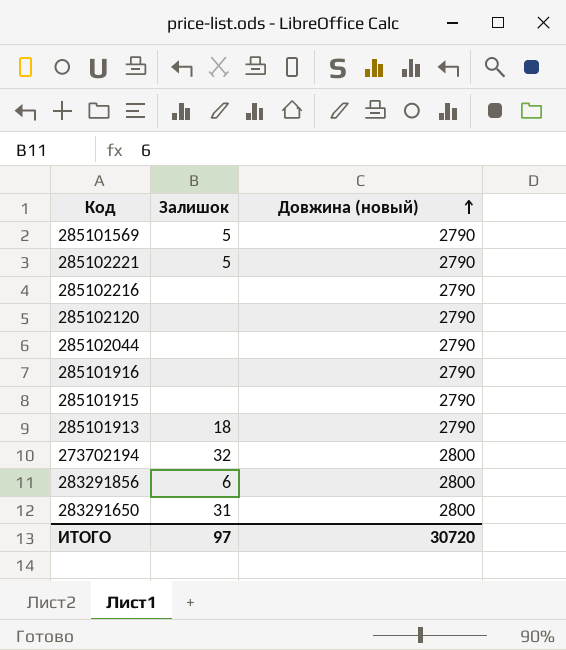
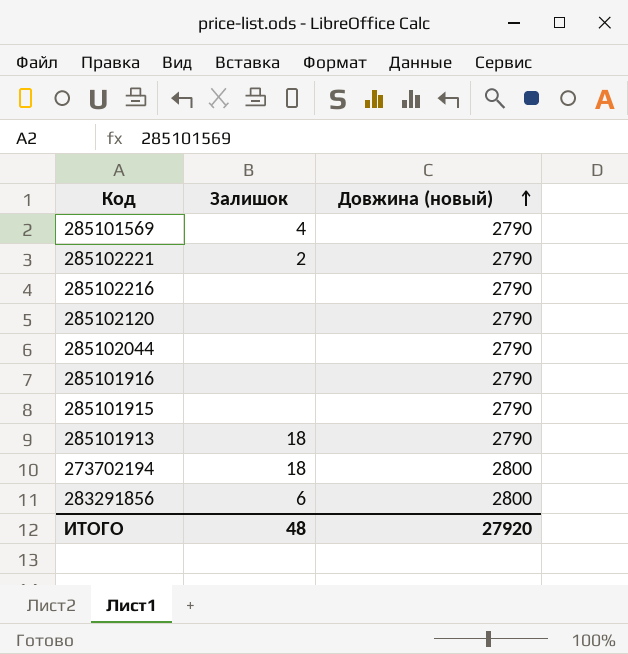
row 283291650: 31 | 2800 -> none
285101569 | Залишок: 5 -> 4
285102221 | Залишок: 5 -> 2
273702194 | Залишок: 32 -> 18
ИТОГО | Залишок: 97 -> 48
ИТОГО | Довжина (новый): 30720 -> 27920

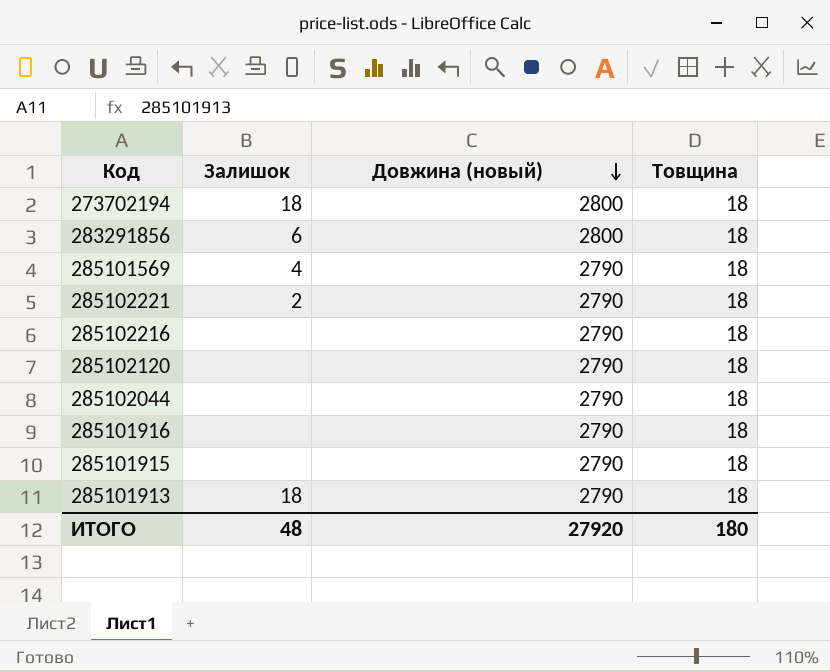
row order: Довжина (новый) ascending -> Довжина (новый) descending
column Товщина | position: none -> 4

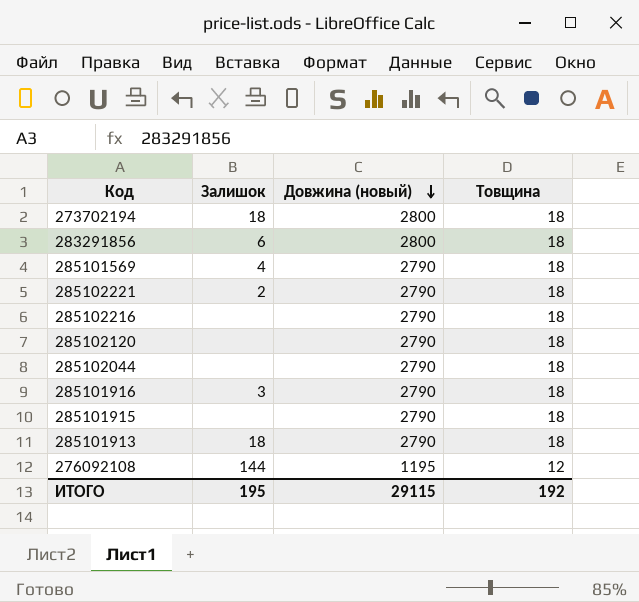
285101916 | Залишок: none -> 3
row 276092108: none -> 144 | 1195 | 12
ИТОГО | Залишок: 48 -> 195
ИТОГО | Довжина (новый): 27920 -> 29115
ИТОГО | Товщина: 180 -> 192

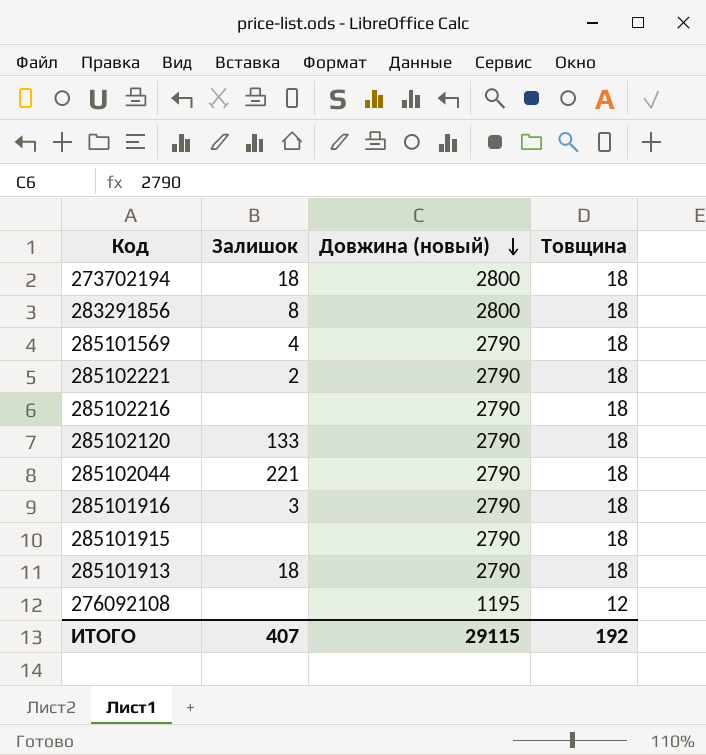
283291856 | Залишок: 6 -> 8
285102120 | Залишок: none -> 133
285102044 | Залишок: none -> 221
276092108 | Залишок: 144 -> none
ИТОГО | Залишок: 195 -> 407

